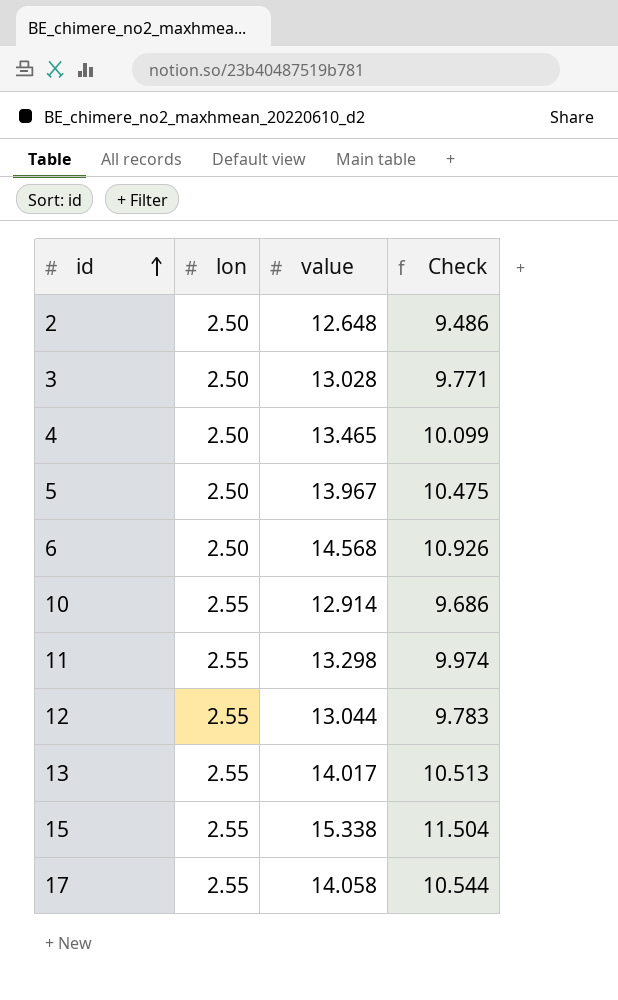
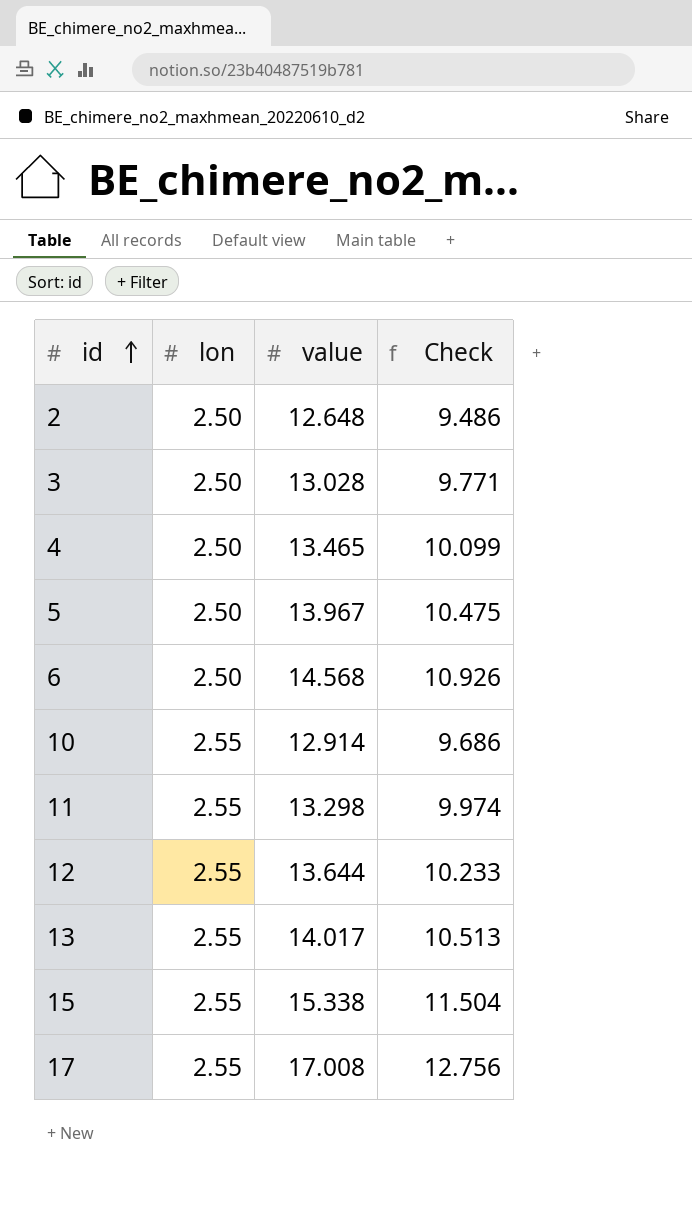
12 | value: 13.044 -> 13.644
12 | Check: 9.783 -> 10.233
17 | value: 14.058 -> 17.008
17 | Check: 10.544 -> 12.756

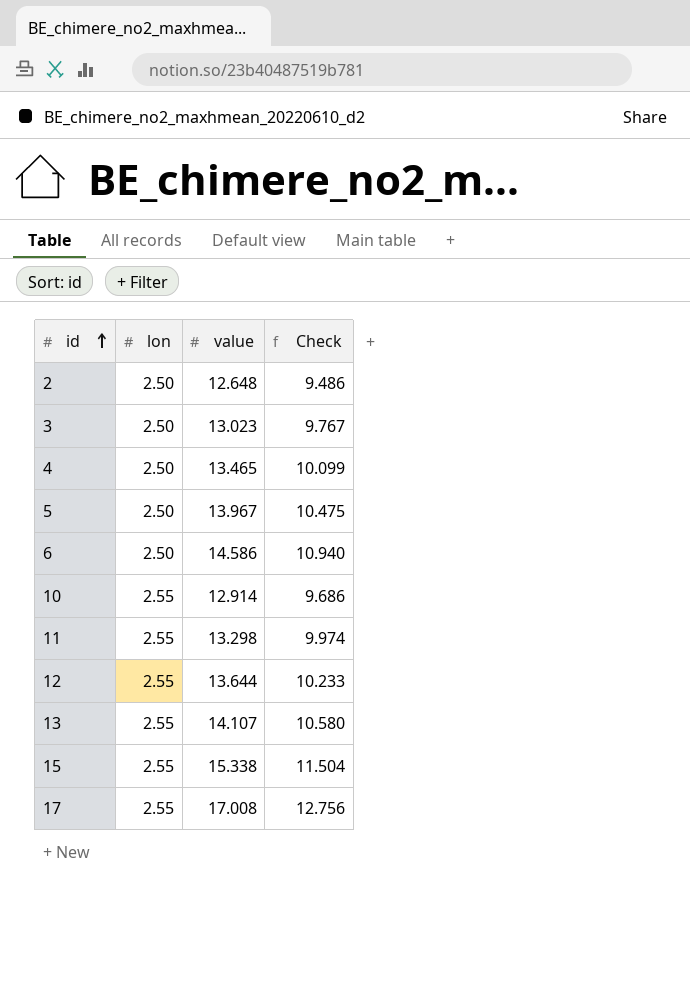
3 | value: 13.028 -> 13.023
3 | Check: 9.771 -> 9.767
6 | value: 14.568 -> 14.586
6 | Check: 10.926 -> 10.940
13 | value: 14.017 -> 14.107
13 | Check: 10.513 -> 10.580

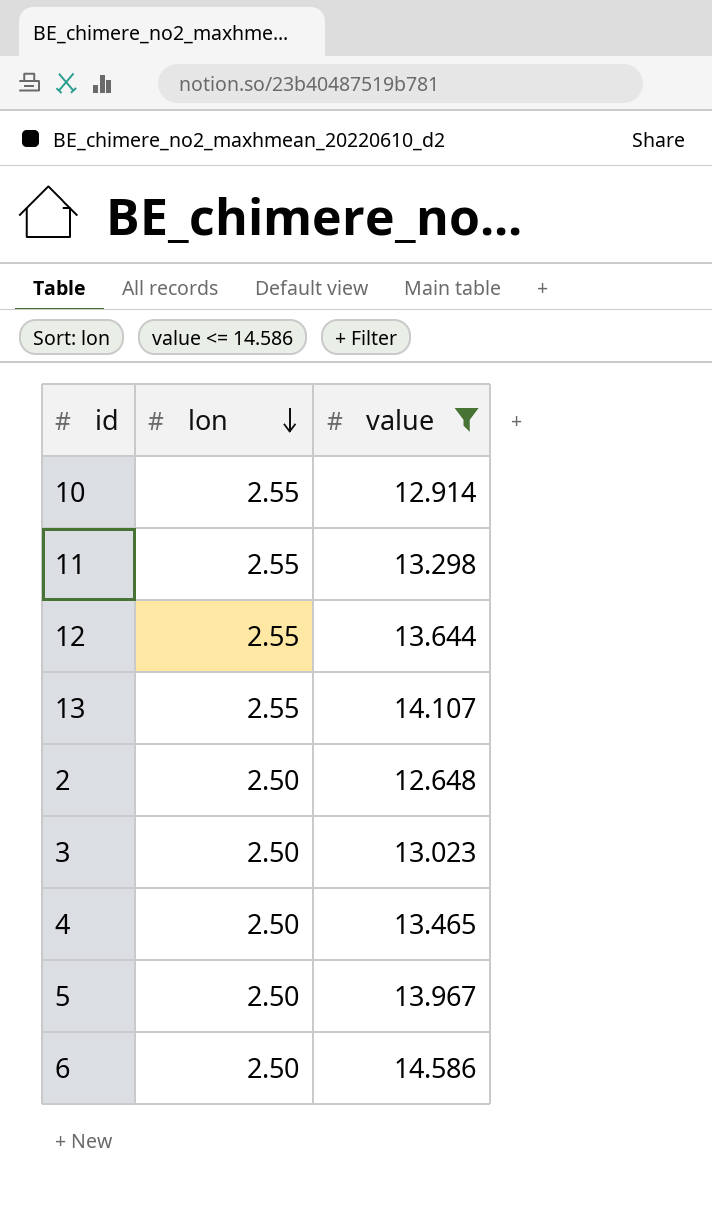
filter: none -> value <= 14.586
row order: id ascending -> lon descending
column Check | formula: [value] * 0.75 -> none

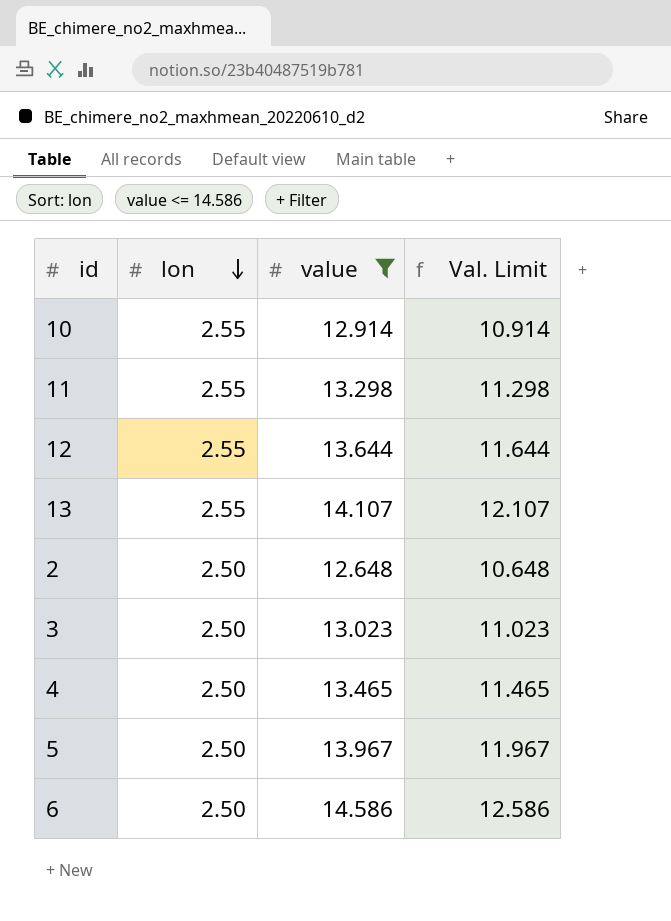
column Val. Limit | formula: none -> [value] - 2

